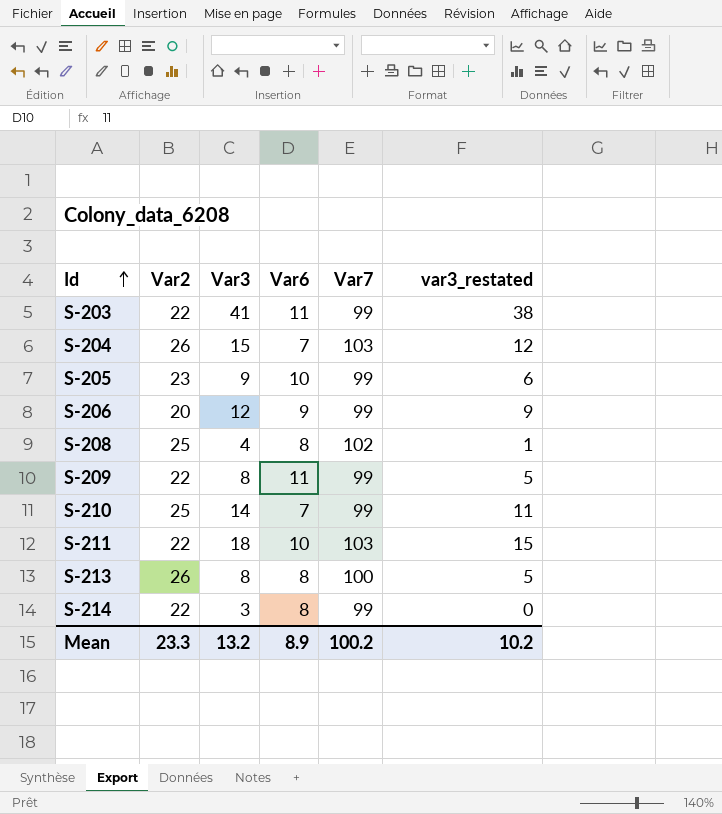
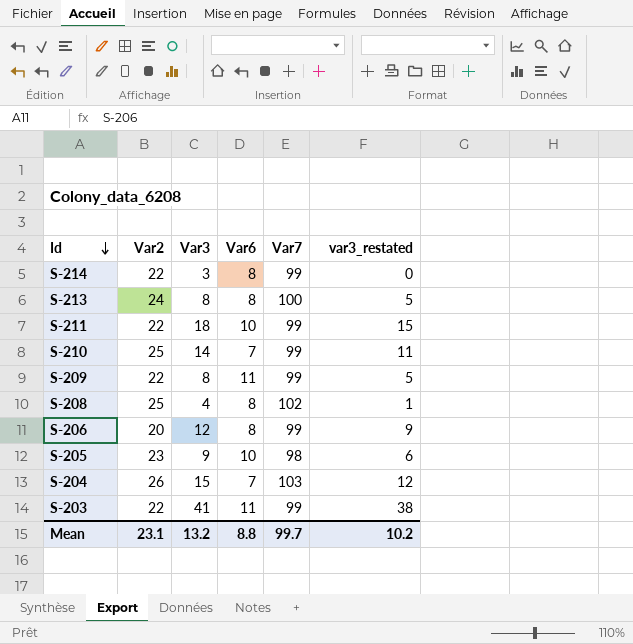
row order: Id ascending -> Id descending
S-213 | Var2: 26 -> 24
S-211 | Var7: 103 -> 99
S-206 | Var6: 9 -> 8
S-205 | Var7: 99 -> 98
Mean | Var2: 23.3 -> 23.1
Mean | Var6: 8.9 -> 8.8
Mean | Var7: 100.2 -> 99.7

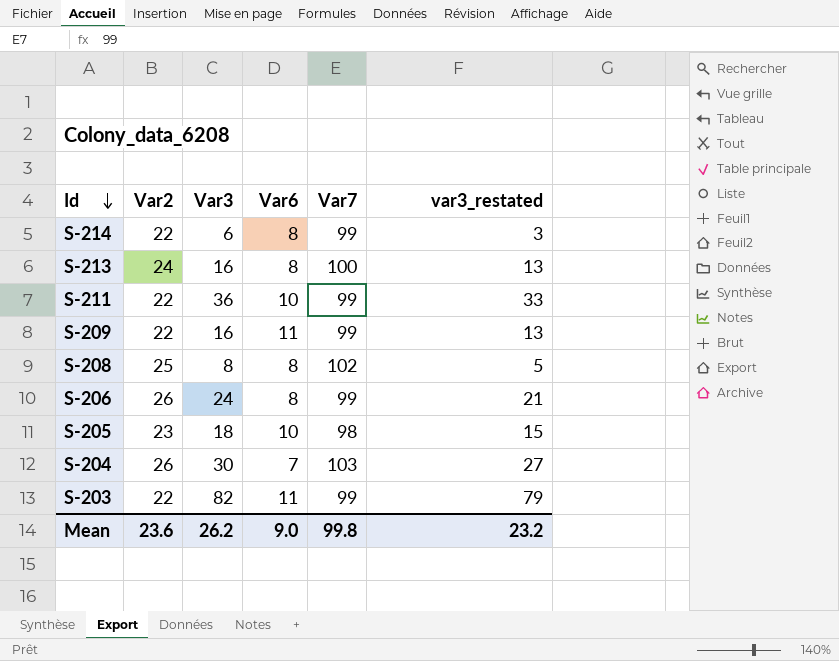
row S-210: 25 | 14 | 7 | 99 | 11 -> none
S-214 | Var3: 3 -> 6
S-214 | var3_restated: 0 -> 3
S-213 | Var3: 8 -> 16
S-213 | var3_restated: 5 -> 13
S-211 | Var3: 18 -> 36
S-211 | var3_restated: 15 -> 33
S-209 | Var3: 8 -> 16
S-209 | var3_restated: 5 -> 13
S-208 | Var3: 4 -> 8
S-208 | var3_restated: 1 -> 5
S-206 | Var2: 20 -> 26
S-206 | Var3: 12 -> 24
S-206 | var3_restated: 9 -> 21
S-205 | Var3: 9 -> 18
S-205 | var3_restated: 6 -> 15
S-204 | Var3: 15 -> 30
S-204 | var3_restated: 12 -> 27
S-203 | Var3: 41 -> 82
S-203 | var3_restated: 38 -> 79
Mean | Var2: 23.1 -> 23.6
Mean | Var3: 13.2 -> 26.2
Mean | Var6: 8.8 -> 9.0
Mean | Var7: 99.7 -> 99.8
Mean | var3_restated: 10.2 -> 23.2

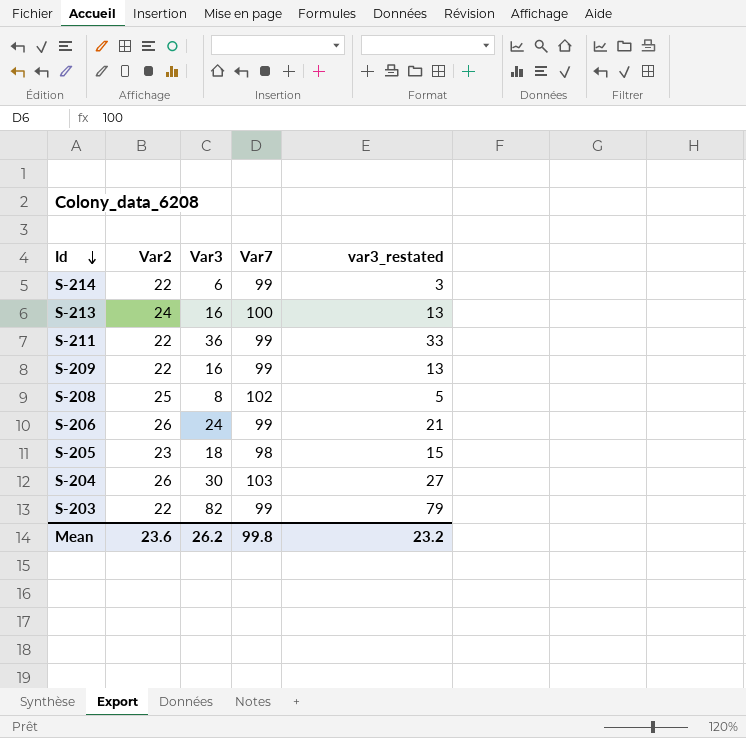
column Var6 | position: 4 -> none

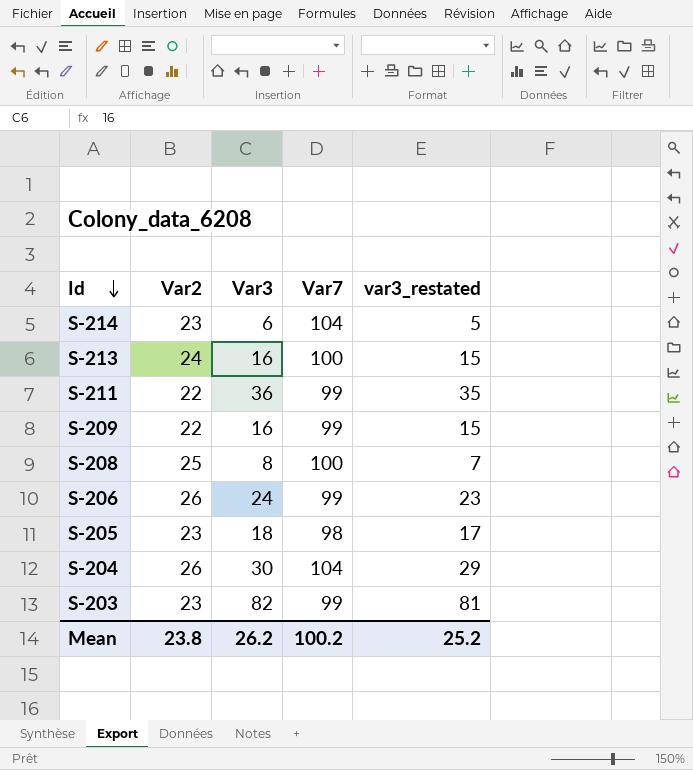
column var3_restated | formula: [Var3] - 3 -> [Var3] - 1
S-214 | Var2: 22 -> 23
S-214 | Var7: 99 -> 104
S-208 | Var7: 102 -> 100
S-204 | Var7: 103 -> 104
S-203 | Var2: 22 -> 23
Mean | Var2: 23.6 -> 23.8
Mean | Var7: 99.8 -> 100.2
Mean | var3_restated: 23.2 -> 25.2

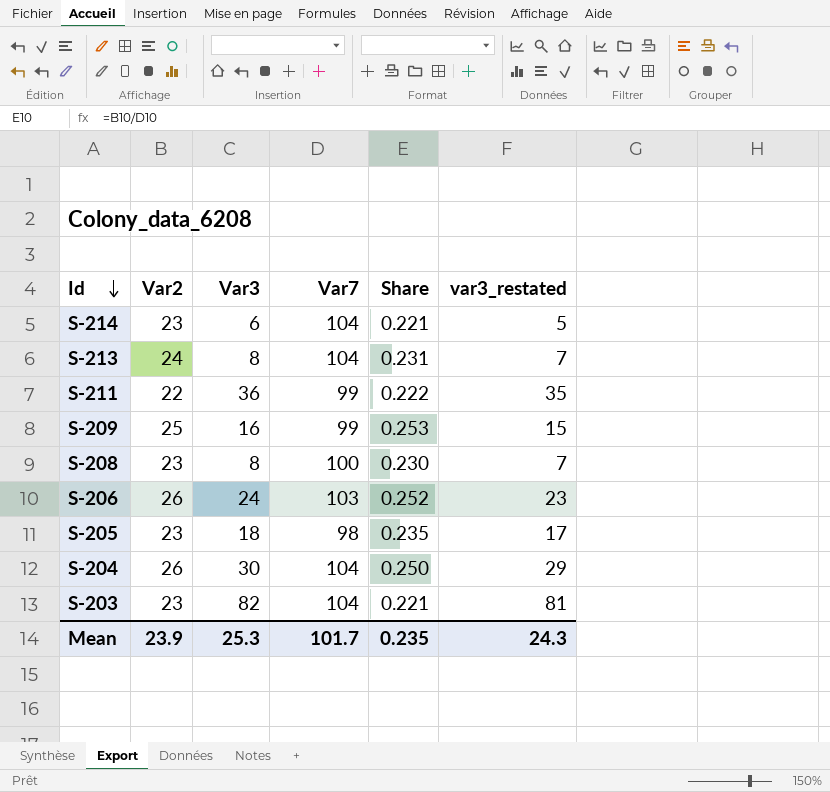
column Share | formula: none -> [Var2] / [Var7]
S-213 | Var3: 16 -> 8
S-213 | Var7: 100 -> 104
S-213 | var3_restated: 15 -> 7
S-209 | Var2: 22 -> 25
S-208 | Var2: 25 -> 23
S-206 | Var7: 99 -> 103
S-203 | Var7: 99 -> 104
Mean | Var2: 23.8 -> 23.9
Mean | Var3: 26.2 -> 25.3
Mean | Var7: 100.2 -> 101.7
Mean | var3_restated: 25.2 -> 24.3

